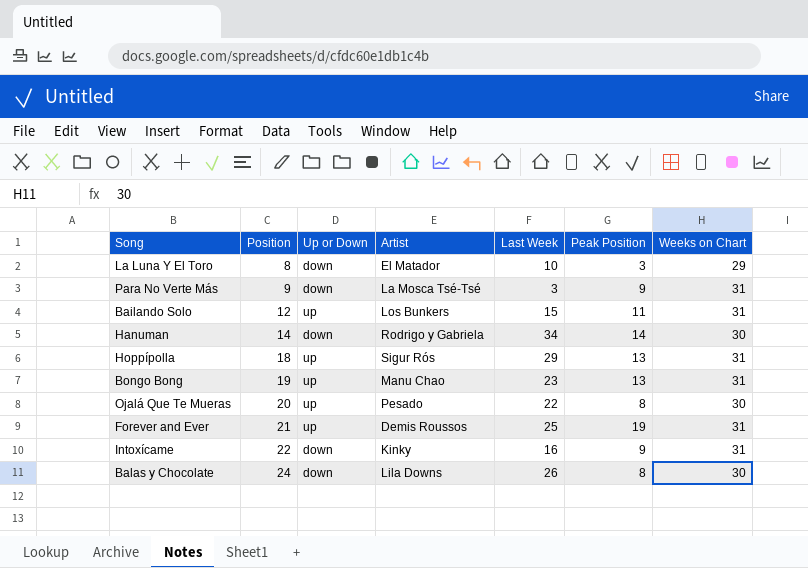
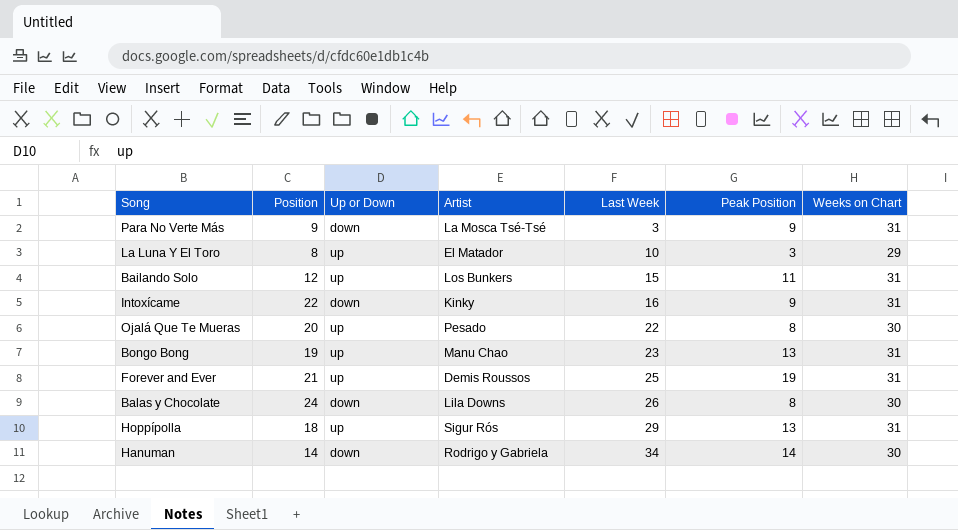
row order: Position ascending -> Last Week ascending
La Luna Y El Toro | Up or Down: down -> up

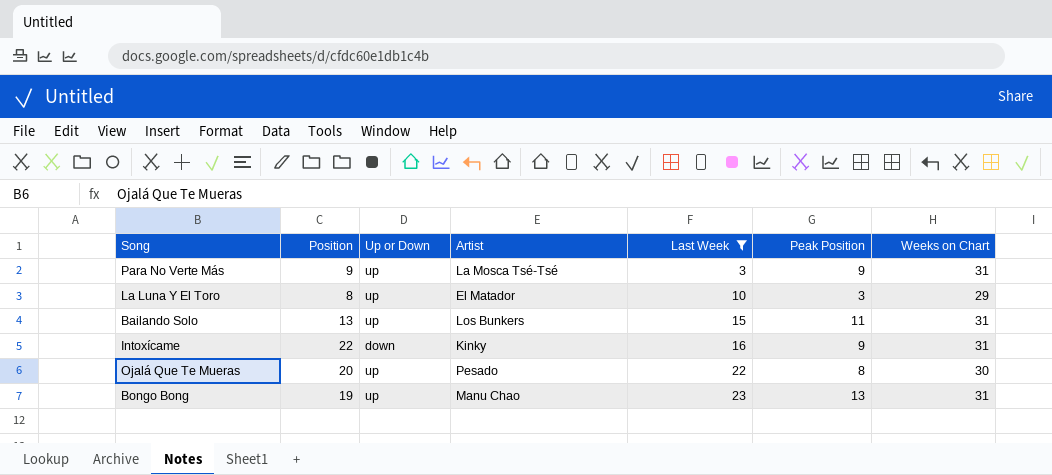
filter: none -> Last Week <= 23
Para No Verte Más | Up or Down: down -> up
Bailando Solo | Position: 12 -> 13

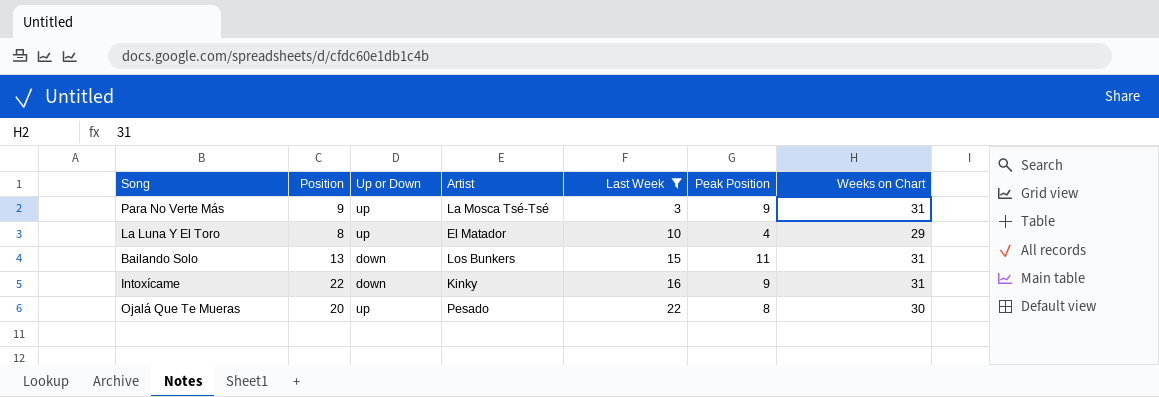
row Bongo Bong: 19 | up | Manu Chao | 23 | 13 | 31 -> none
La Luna Y El Toro | Peak Position: 3 -> 4
Bailando Solo | Up or Down: up -> down

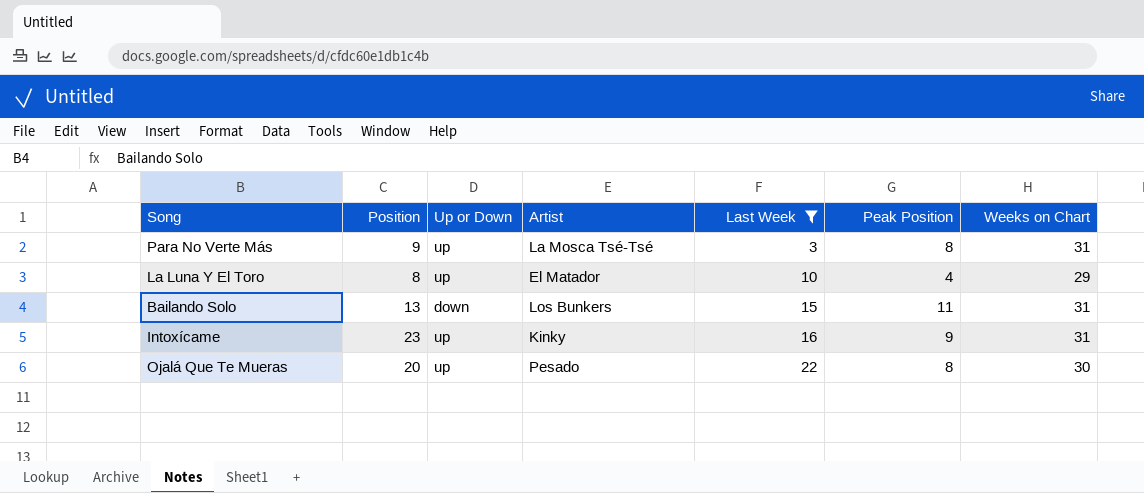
Para No Verte Más | Peak Position: 9 -> 8
Intoxícame | Position: 22 -> 23
Intoxícame | Up or Down: down -> up

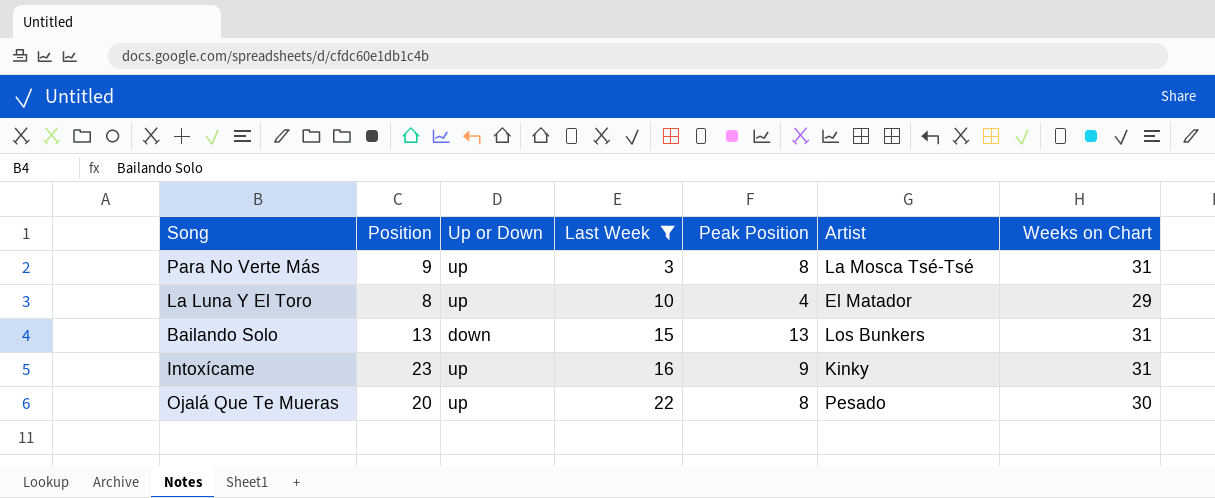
column Artist | position: 4 -> 6
Bailando Solo | Peak Position: 11 -> 13

